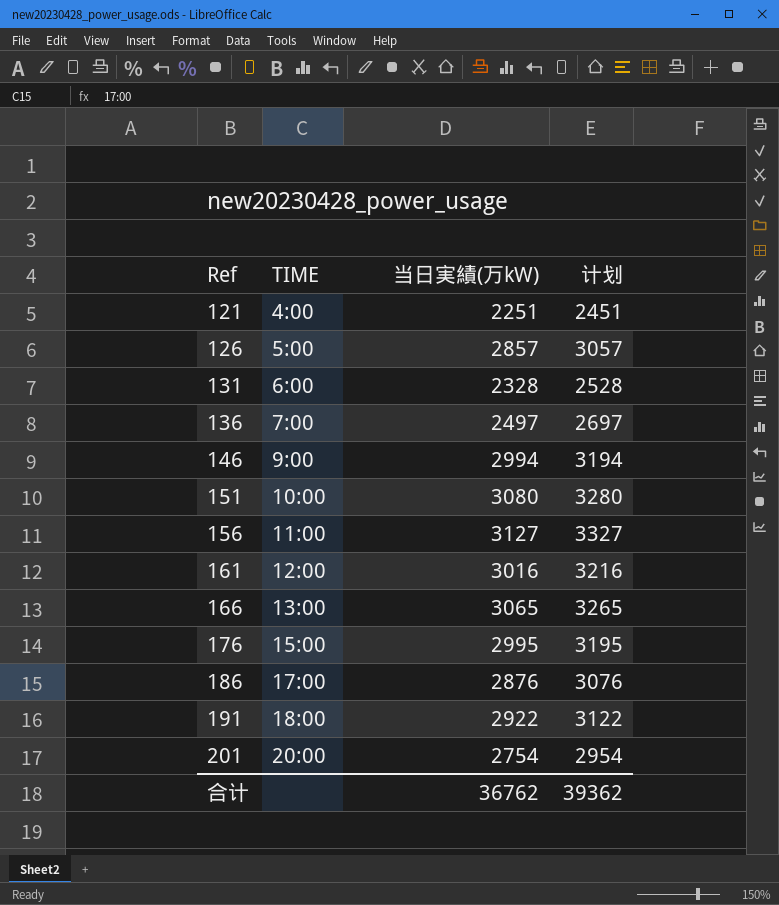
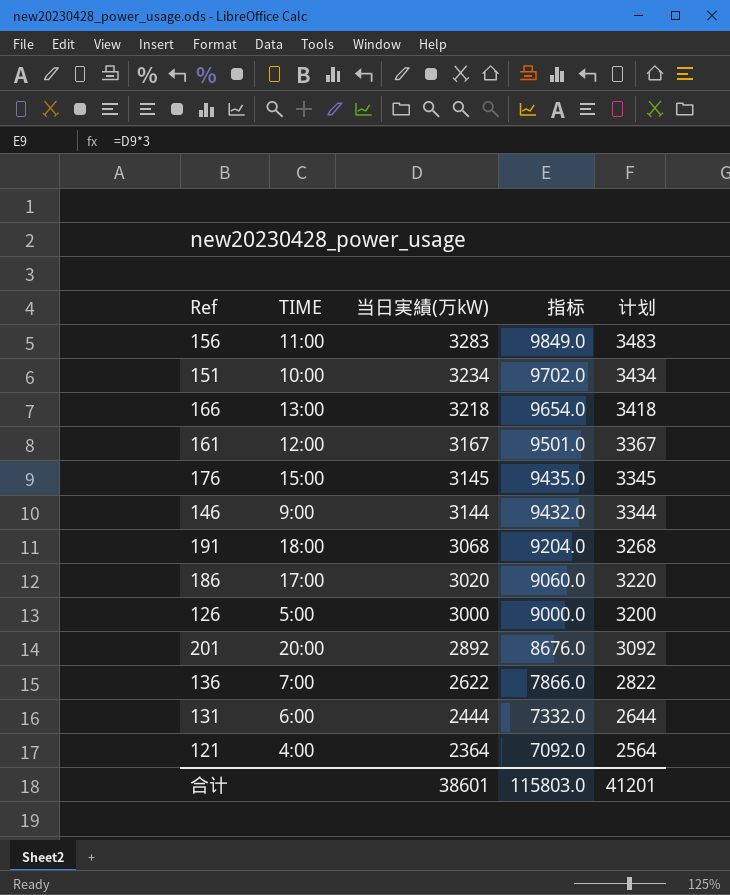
row order: Ref ascending -> 当日実績(万kW) descending
column 指标 | formula: none -> [当日実績(万kW)] * 3
156 | 当日実績(万kW): 3127 -> 3283
156 | 计划: 3327 -> 3483
151 | 当日実績(万kW): 3080 -> 3234
151 | 计划: 3280 -> 3434
166 | 当日実績(万kW): 3065 -> 3218
166 | 计划: 3265 -> 3418
161 | 当日実績(万kW): 3016 -> 3167
161 | 计划: 3216 -> 3367
176 | 当日実績(万kW): 2995 -> 3145
176 | 计划: 3195 -> 3345
146 | 当日実績(万kW): 2994 -> 3144
146 | 计划: 3194 -> 3344
191 | 当日実績(万kW): 2922 -> 3068
191 | 计划: 3122 -> 3268
186 | 当日実績(万kW): 2876 -> 3020
186 | 计划: 3076 -> 3220
126 | 当日実績(万kW): 2857 -> 3000
126 | 计划: 3057 -> 3200
201 | 当日実績(万kW): 2754 -> 2892
201 | 计划: 2954 -> 3092
136 | 当日実績(万kW): 2497 -> 2622
136 | 计划: 2697 -> 2822
131 | 当日実績(万kW): 2328 -> 2444
131 | 计划: 2528 -> 2644
121 | 当日実績(万kW): 2251 -> 2364
121 | 计划: 2451 -> 2564
合计 | 当日実績(万kW): 36762 -> 38601
合计 | 计划: 39362 -> 41201

